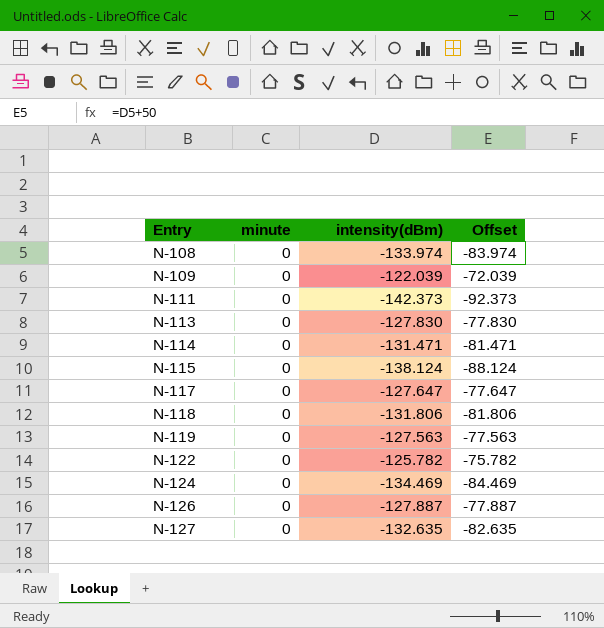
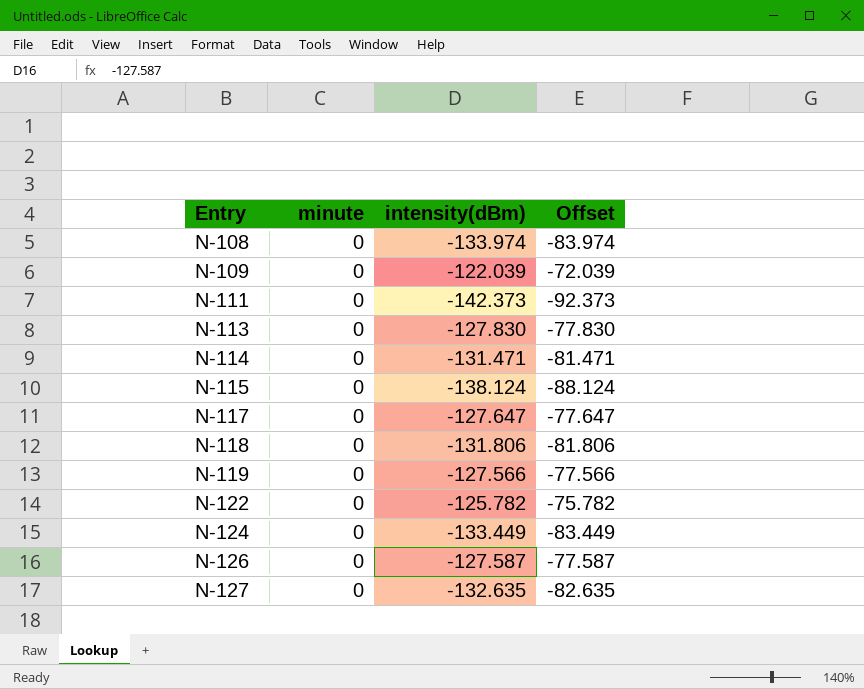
N-119 | intensity(dBm): -127.563 -> -127.566
N-119 | Offset: -77.563 -> -77.566
N-124 | intensity(dBm): -134.469 -> -133.449
N-124 | Offset: -84.469 -> -83.449
N-126 | intensity(dBm): -127.887 -> -127.587
N-126 | Offset: -77.887 -> -77.587

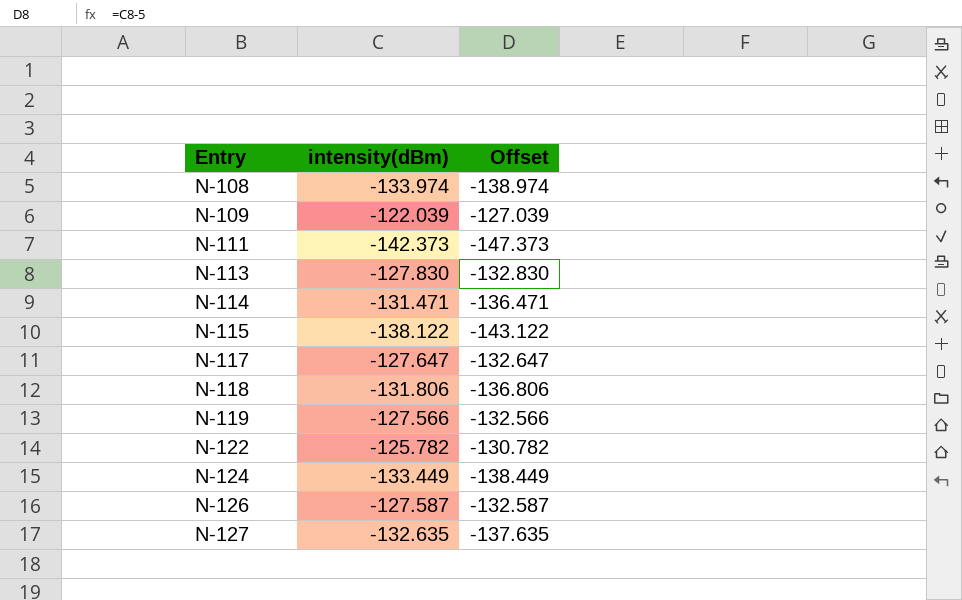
column minute | position: 2 -> none
column Offset | formula: [intensity(dBm)] + 50 -> [intensity(dBm)] - 5
N-115 | intensity(dBm): -138.124 -> -138.122

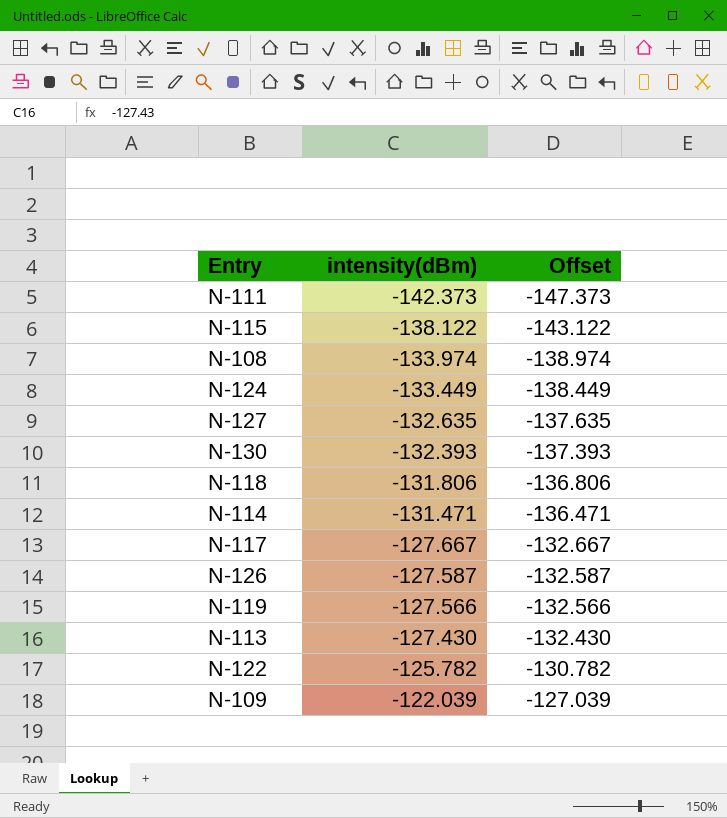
row order: Entry ascending -> intensity(dBm) ascending
row N-130: none -> -132.393 | -137.393
N-117 | intensity(dBm): -127.647 -> -127.667
N-117 | Offset: -132.647 -> -132.667
N-113 | intensity(dBm): -127.830 -> -127.430
N-113 | Offset: -132.830 -> -132.430

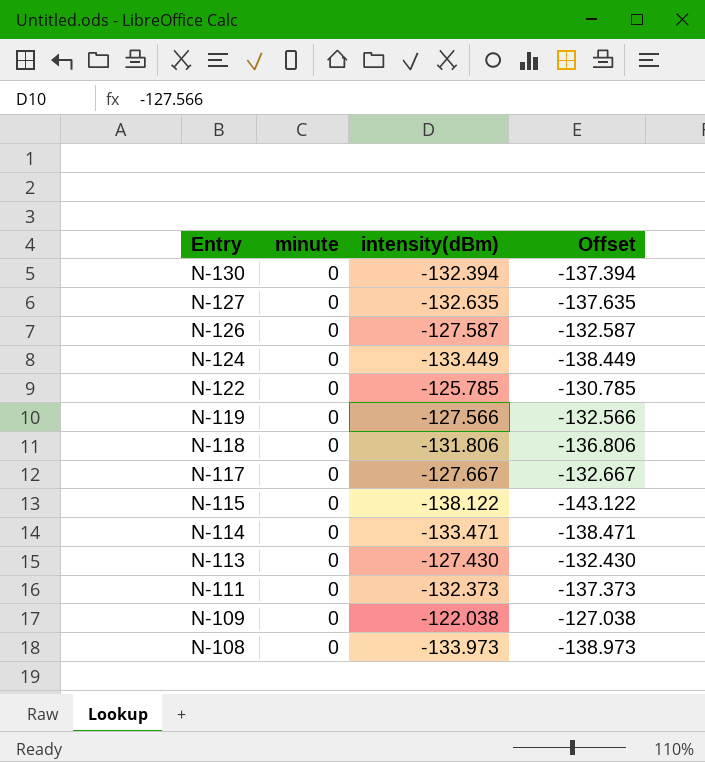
row order: intensity(dBm) ascending -> Entry descending
column minute | position: none -> 2
N-130 | intensity(dBm): -132.393 -> -132.394
N-130 | Offset: -137.393 -> -137.394
N-122 | intensity(dBm): -125.782 -> -125.785
N-122 | Offset: -130.782 -> -130.785
N-114 | intensity(dBm): -131.471 -> -133.471
N-114 | Offset: -136.471 -> -138.471
N-111 | intensity(dBm): -142.373 -> -132.373
N-111 | Offset: -147.373 -> -137.373
N-109 | intensity(dBm): -122.039 -> -122.038
N-109 | Offset: -127.039 -> -127.038
N-108 | intensity(dBm): -133.974 -> -133.973
N-108 | Offset: -138.974 -> -138.973

